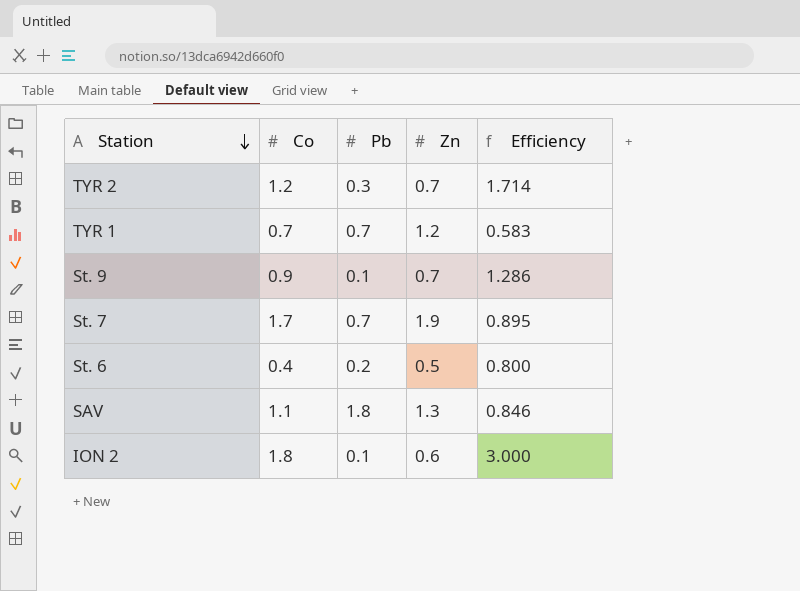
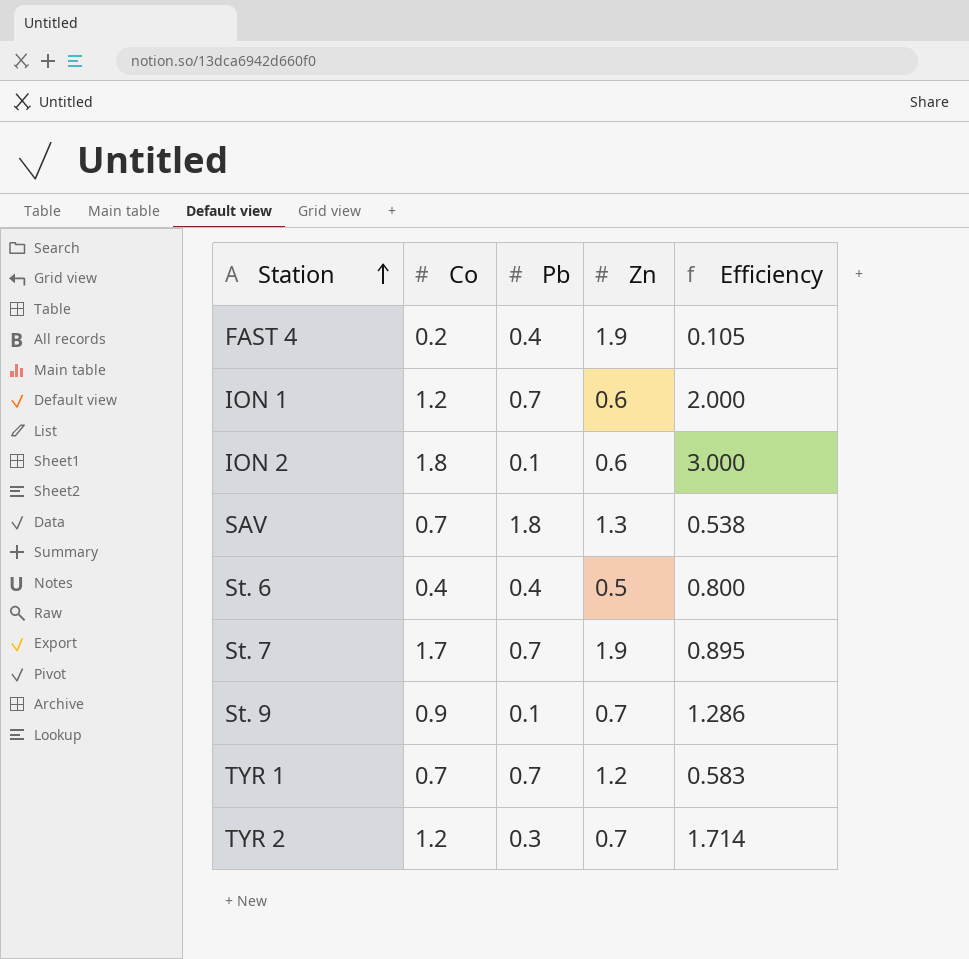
row order: Station descending -> Station ascending
row FAST 4: none -> 0.2 | 0.4 | 1.9 | 0.105
row ION 1: none -> 1.2 | 0.7 | 0.6 | 2.000
SAV | Co: 1.1 -> 0.7
SAV | Efficiency: 0.846 -> 0.538
St. 6 | Pb: 0.2 -> 0.4

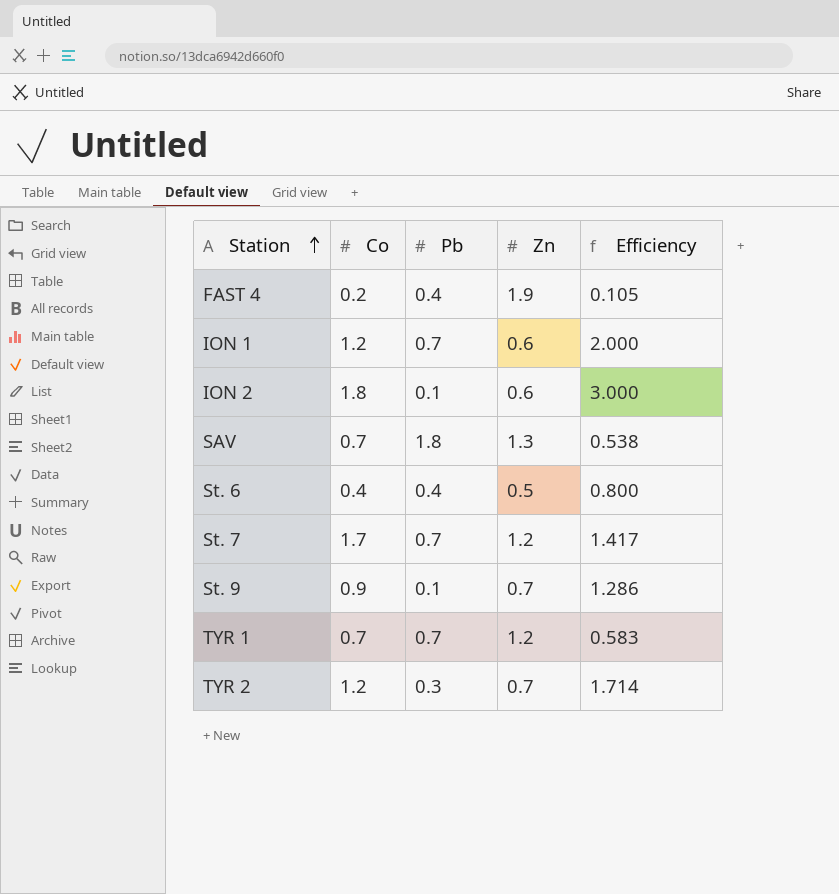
St. 7 | Zn: 1.9 -> 1.2
St. 7 | Efficiency: 0.895 -> 1.417

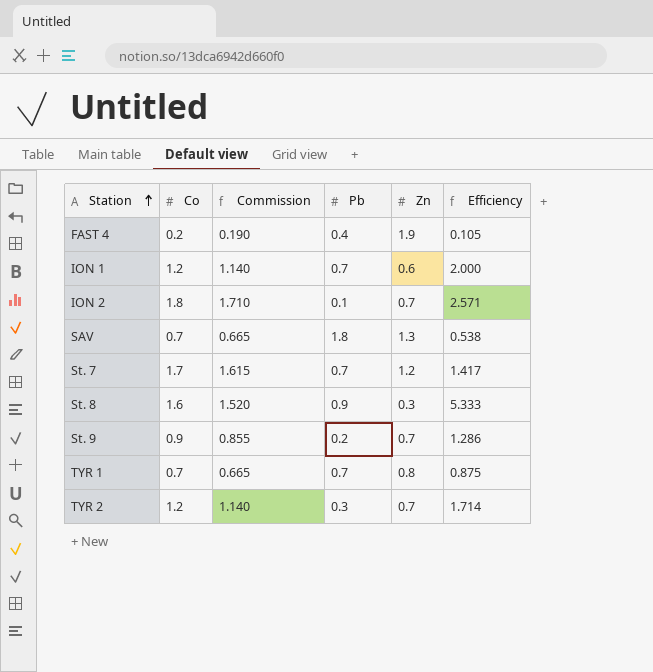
column Commission | formula: none -> [Co] * 0.95
row St. 6: 0.4 | 0.4 | 0.5 | 0.800 -> none
ION 2 | Zn: 0.6 -> 0.7
ION 2 | Efficiency: 3.000 -> 2.571
row St. 8: none -> 1.6 | 1.520 | 0.9 | 0.3 | 5.333
St. 9 | Pb: 0.1 -> 0.2
TYR 1 | Zn: 1.2 -> 0.8
TYR 1 | Efficiency: 0.583 -> 0.875

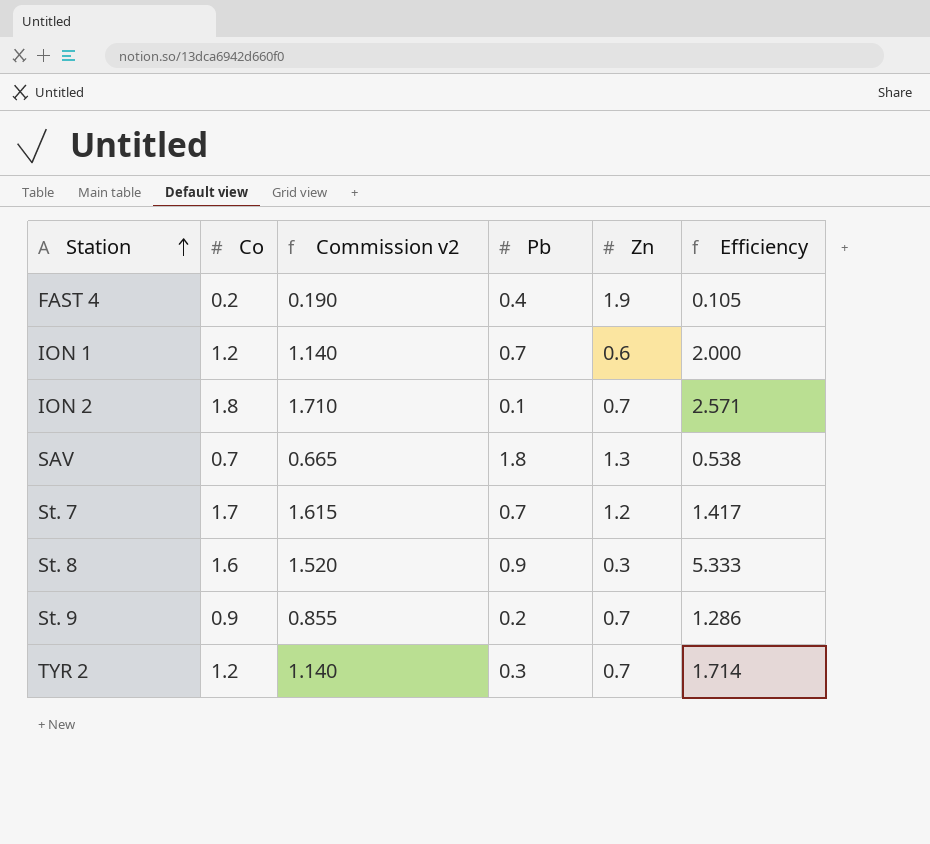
column name: Commission -> Commission v2
row TYR 1: 0.7 | 0.665 | 0.7 | 0.8 | 0.875 -> none

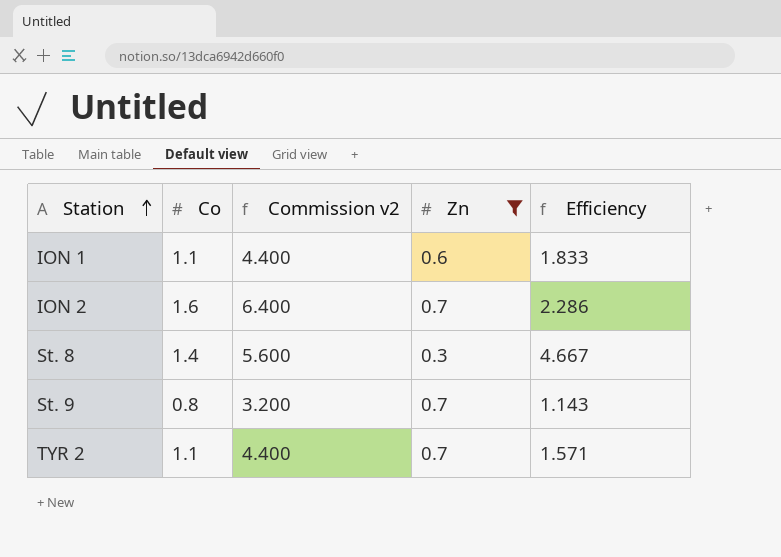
filter: none -> Zn <= 0.7
column Pb | position: 4 -> none
column Commission v2 | formula: [Co] * 0.95 -> [Co] * 4
ION 1 | Co: 1.2 -> 1.1
ION 1 | Efficiency: 2.000 -> 1.833
ION 2 | Co: 1.8 -> 1.6
ION 2 | Efficiency: 2.571 -> 2.286
St. 8 | Co: 1.6 -> 1.4
St. 8 | Efficiency: 5.333 -> 4.667
St. 9 | Co: 0.9 -> 0.8
St. 9 | Efficiency: 1.286 -> 1.143
TYR 2 | Co: 1.2 -> 1.1
TYR 2 | Efficiency: 1.714 -> 1.571

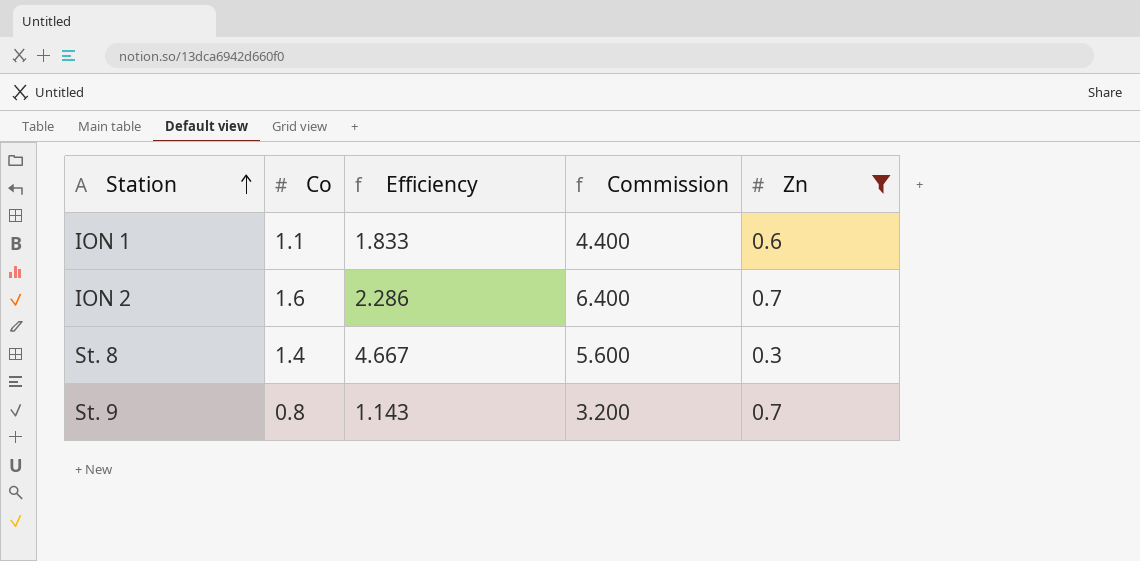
column Efficiency | position: 5 -> 3
column name: Commission v2 -> Commission
row TYR 2: 1.1 | 4.400 | 0.7 | 1.571 -> none

